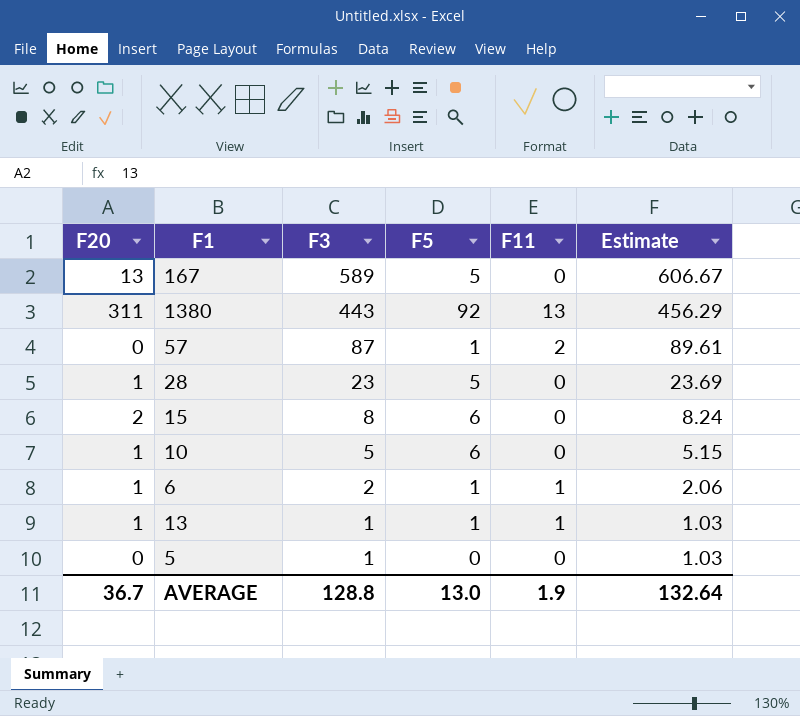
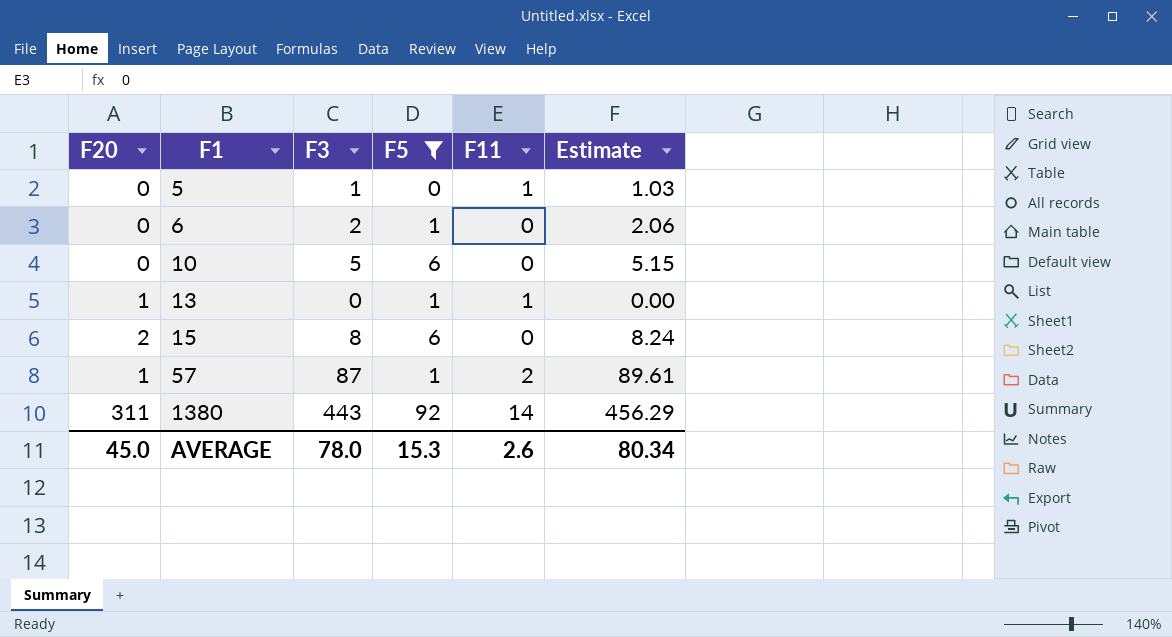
filter: none -> F5 != 5
row order: F3 descending -> F1 ascending
5 | F11: 0 -> 1
6 | F20: 1 -> 0
6 | F11: 1 -> 0
10 | F20: 1 -> 0
13 | F3: 1 -> 0
13 | Estimate: 1.03 -> 0.00
57 | F20: 0 -> 1
1380 | F11: 13 -> 14
AVERAGE | F20: 36.7 -> 45.0
AVERAGE | F3: 128.8 -> 78.0
AVERAGE | F5: 13.0 -> 15.3
AVERAGE | F11: 1.9 -> 2.6
AVERAGE | Estimate: 132.64 -> 80.34

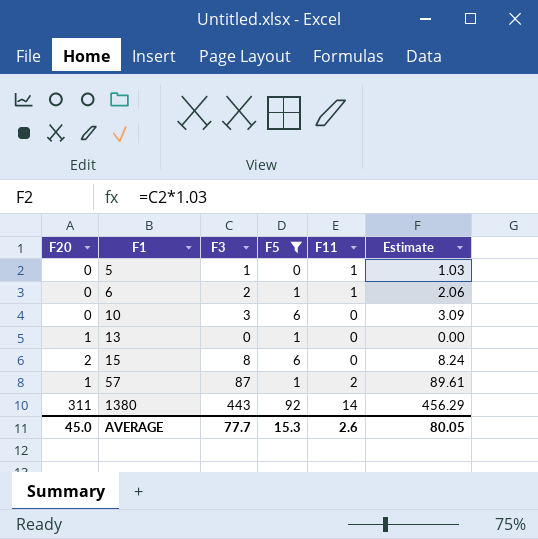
6 | F11: 0 -> 1
10 | F3: 5 -> 3
10 | Estimate: 5.15 -> 3.09
13 | F11: 1 -> 0
AVERAGE | F3: 78.0 -> 77.7
AVERAGE | Estimate: 80.34 -> 80.05

